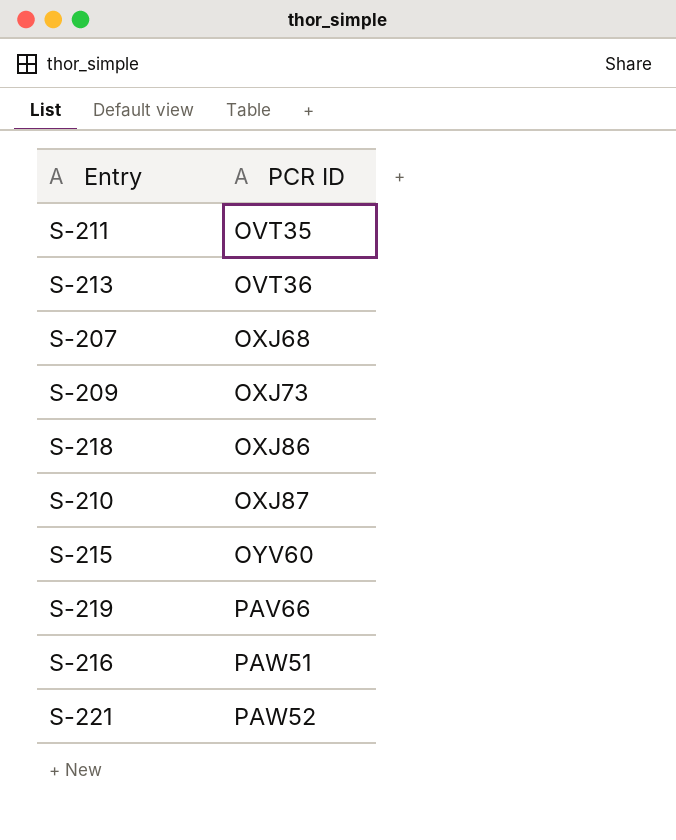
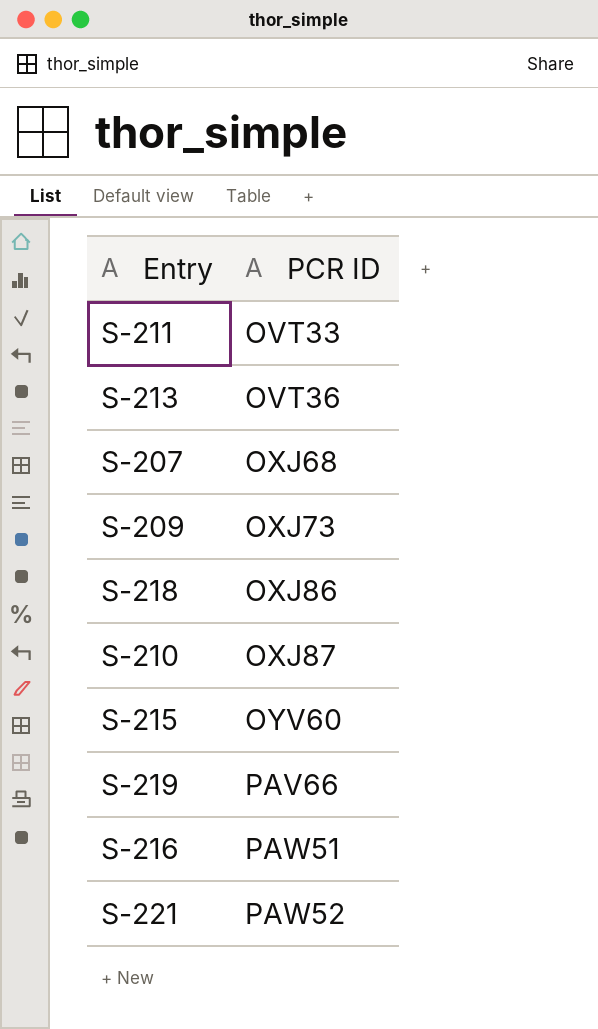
S-211 | PCR ID: OVT35 -> OVT33

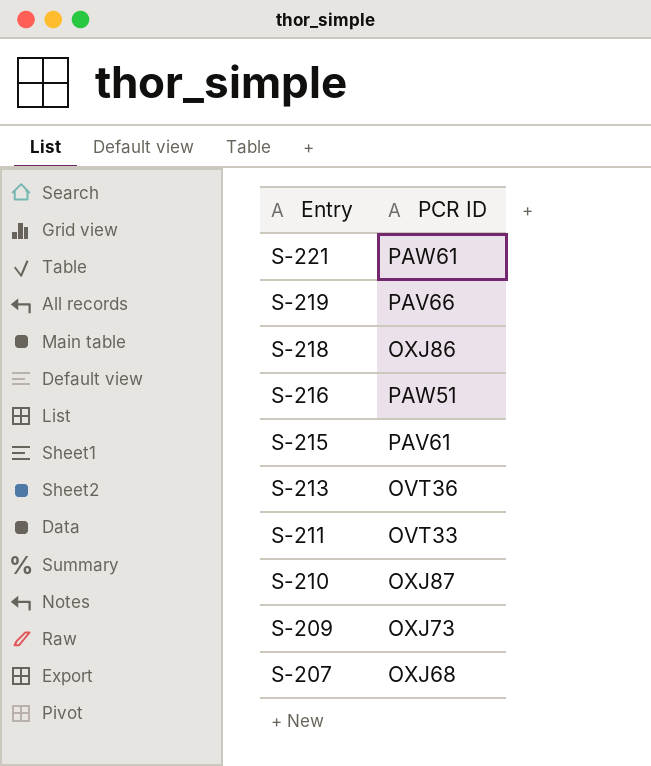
row order: PCR ID ascending -> Entry descending
S-221 | PCR ID: PAW52 -> PAW61
S-215 | PCR ID: OYV60 -> PAV61

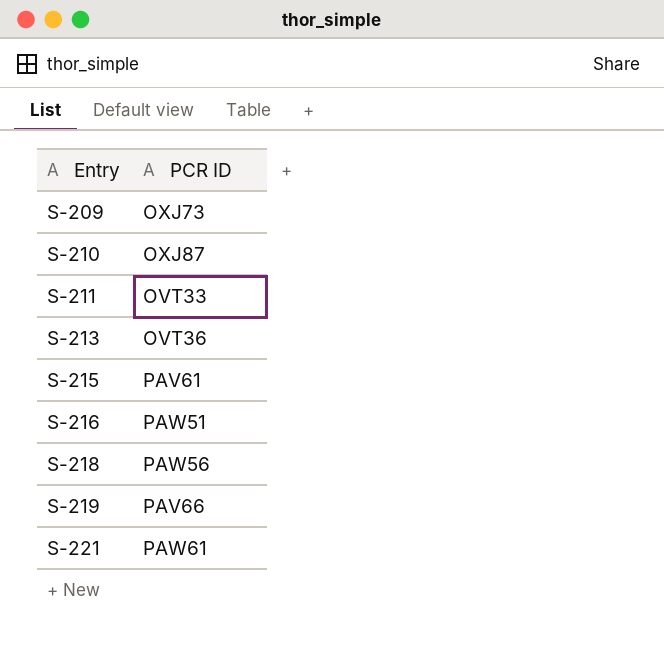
row order: Entry descending -> Entry ascending
row S-207: OXJ68 -> none
S-218 | PCR ID: OXJ86 -> PAW56

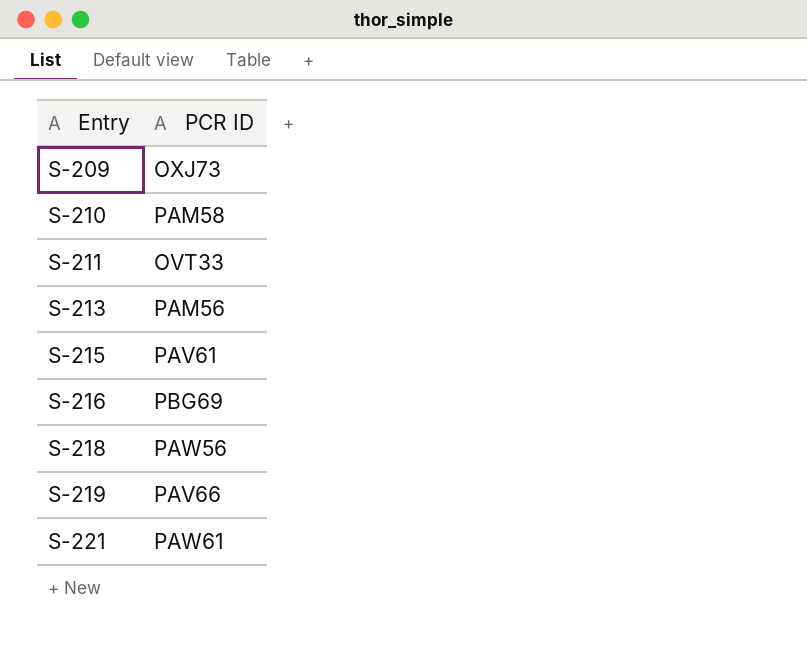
S-210 | PCR ID: OXJ87 -> PAM58
S-213 | PCR ID: OVT36 -> PAM56
S-216 | PCR ID: PAW51 -> PBG69

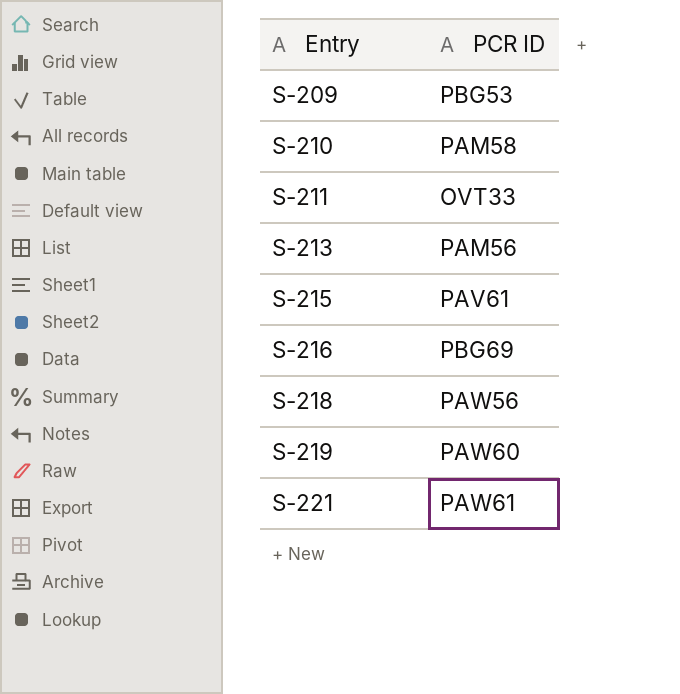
S-209 | PCR ID: OXJ73 -> PBG53
S-219 | PCR ID: PAV66 -> PAW60

